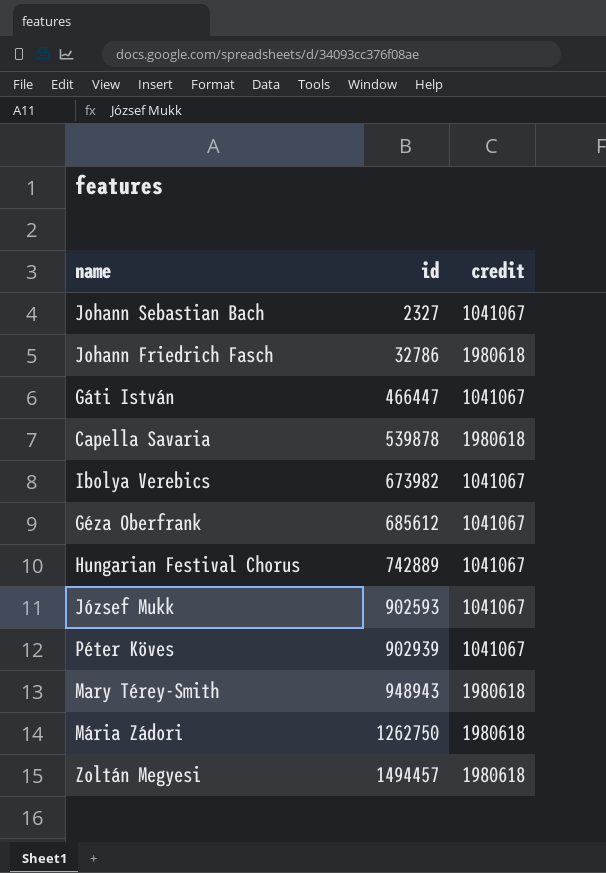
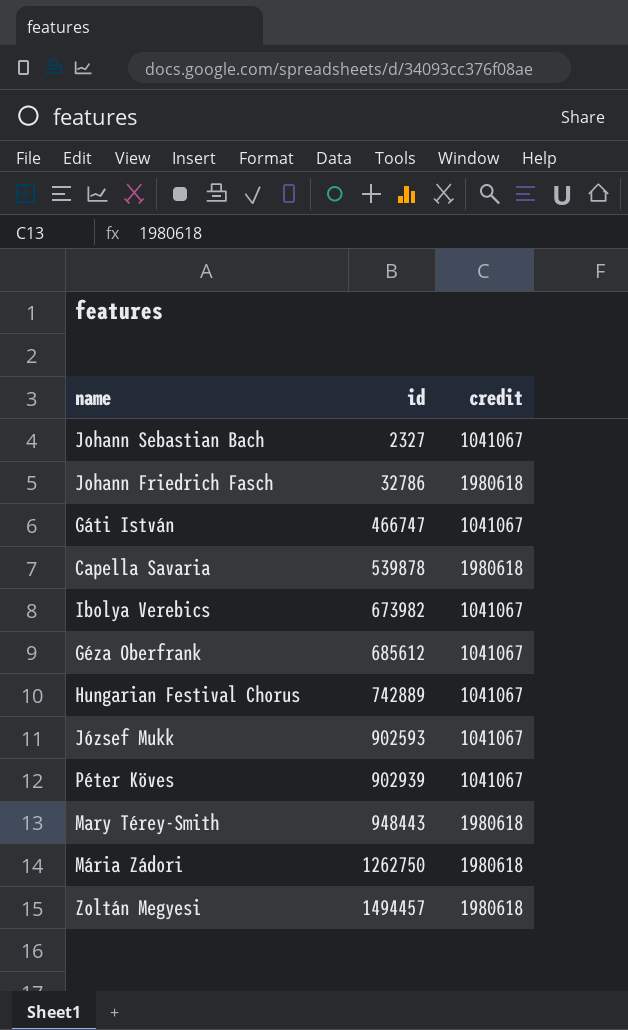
Gáti István | id: 466447 -> 466747
Mary Térey-Smith | id: 948943 -> 948443

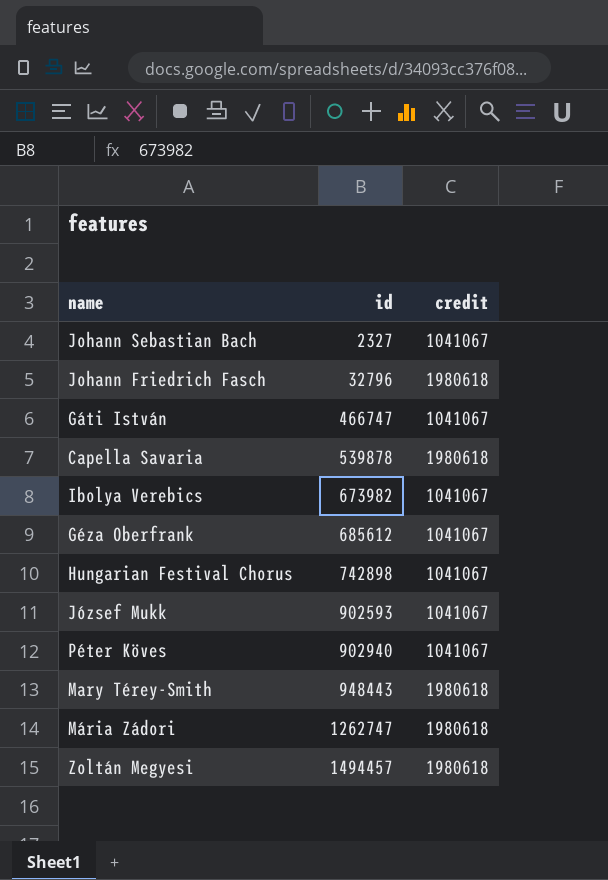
Johann Friedrich Fasch | id: 32786 -> 32796
Hungarian Festival Chorus | id: 742889 -> 742898
Péter Köves | id: 902939 -> 902940
Mária Zádori | id: 1262750 -> 1262747

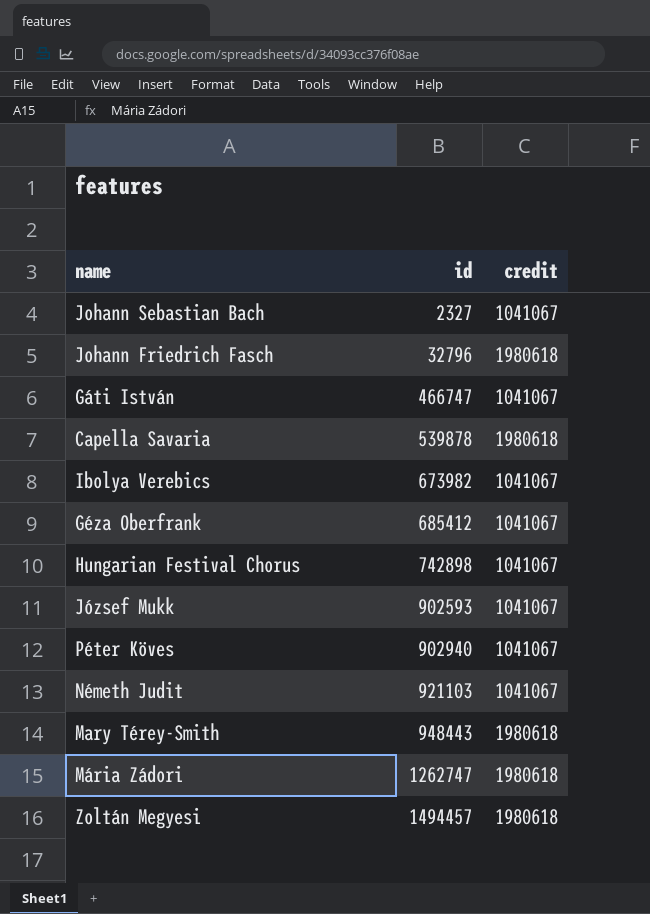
Géza Oberfrank | id: 685612 -> 685412
row Németh Judit: none -> 921103 | 1041067

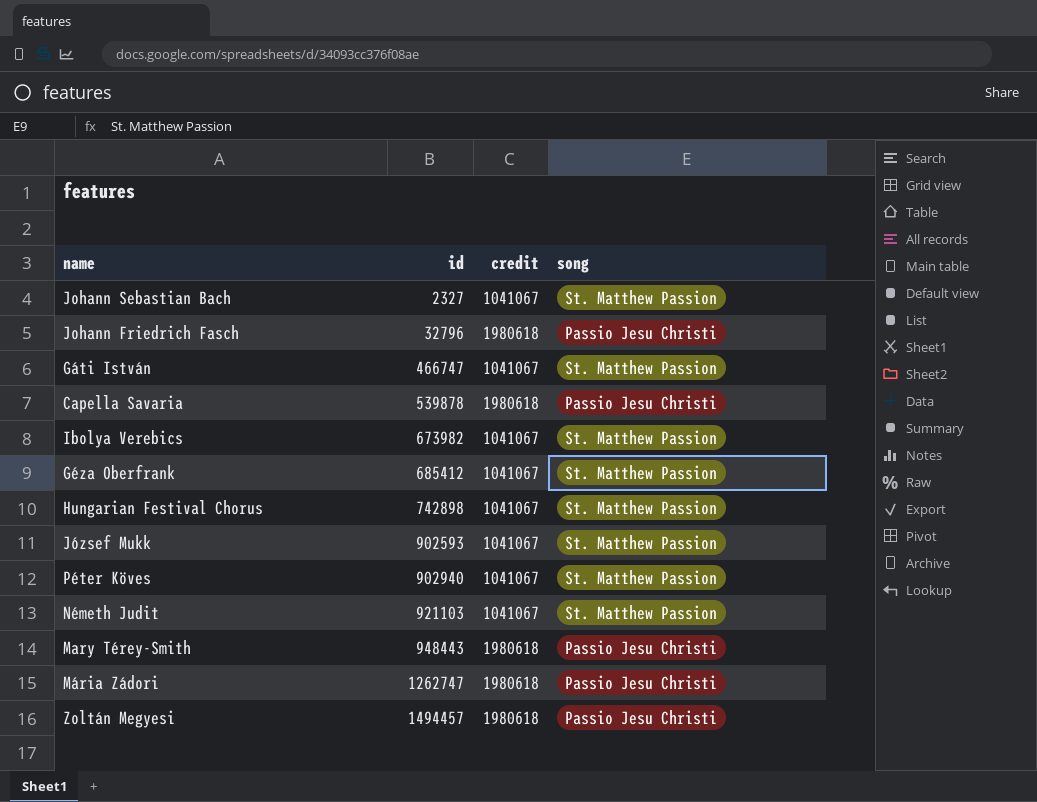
column song | position: none -> 4

